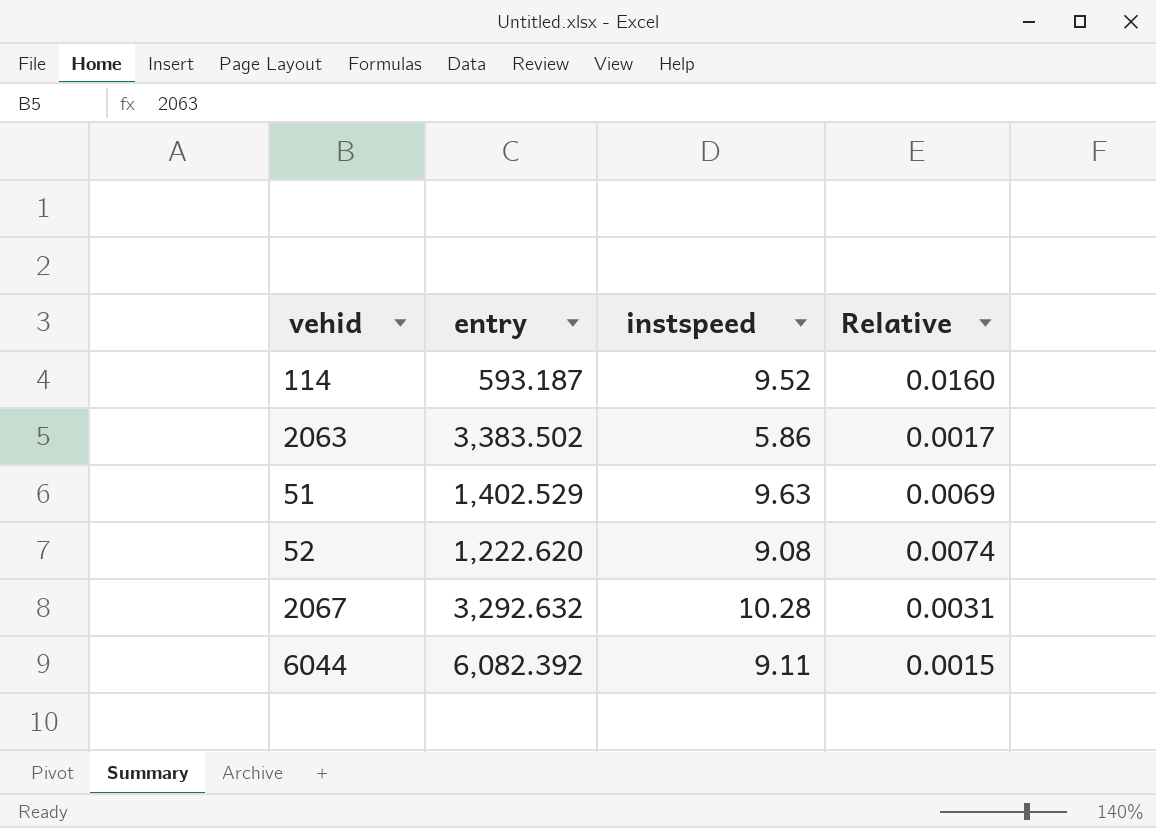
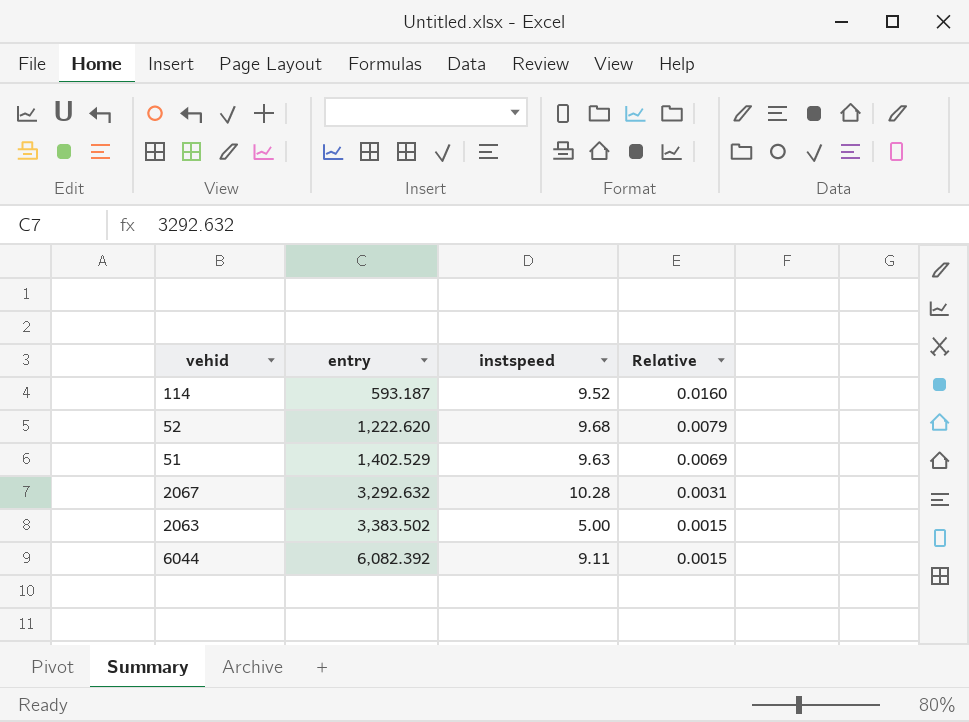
row order: none -> entry ascending
52 | instspeed: 9.08 -> 9.68
52 | Relative: 0.0074 -> 0.0079
2063 | instspeed: 5.86 -> 5.00
2063 | Relative: 0.0017 -> 0.0015

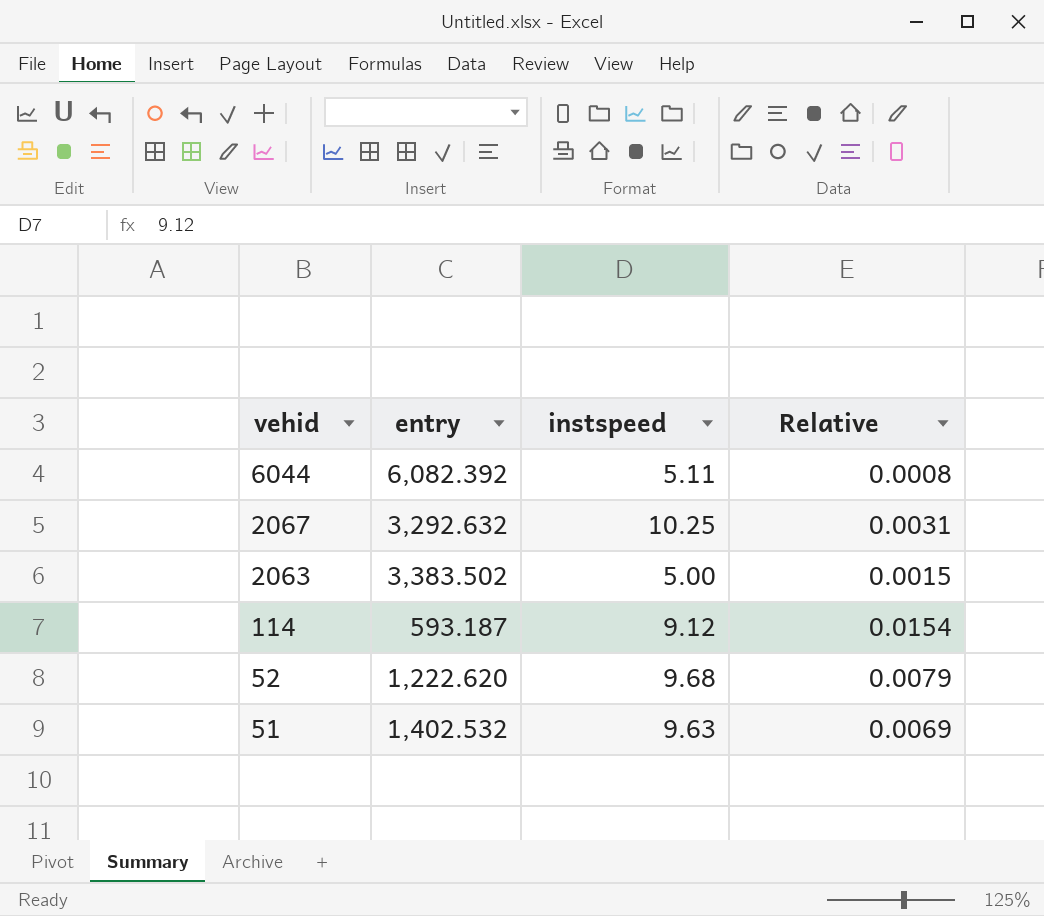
row order: entry ascending -> vehid descending
6044 | instspeed: 9.11 -> 5.11
6044 | Relative: 0.0015 -> 0.0008
2067 | instspeed: 10.28 -> 10.25
114 | instspeed: 9.52 -> 9.12
114 | Relative: 0.0160 -> 0.0154
51 | entry: 1,402.529 -> 1,402.532

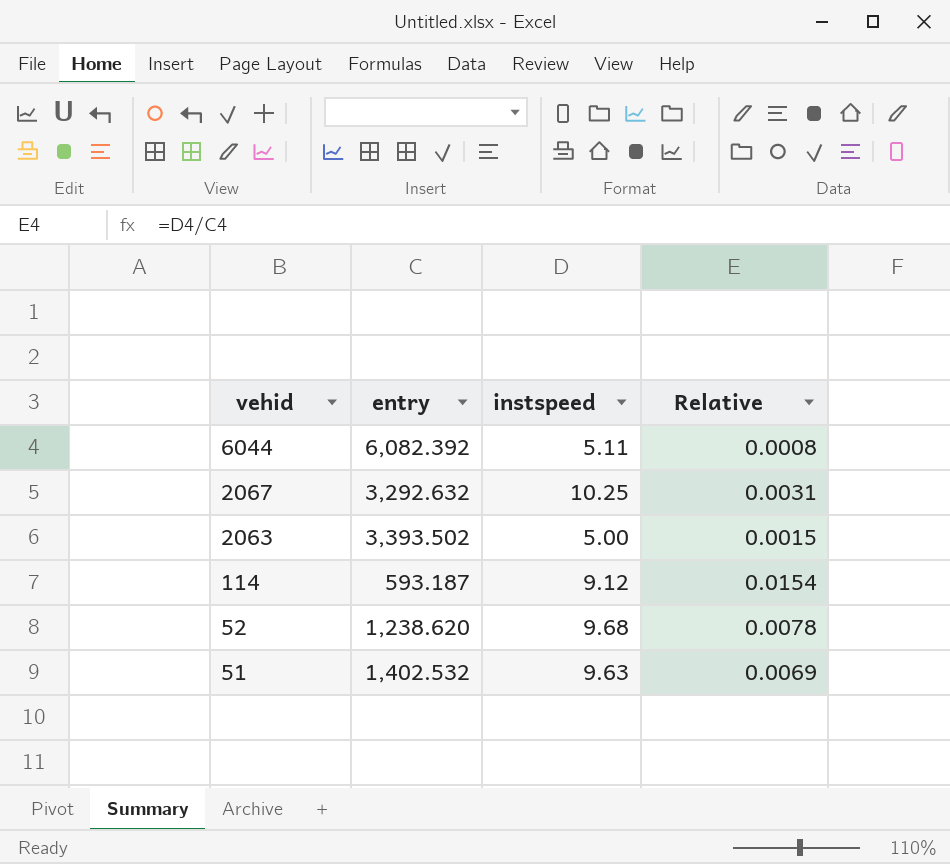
2063 | entry: 3,383.502 -> 3,393.502
52 | entry: 1,222.620 -> 1,238.620
52 | Relative: 0.0079 -> 0.0078

